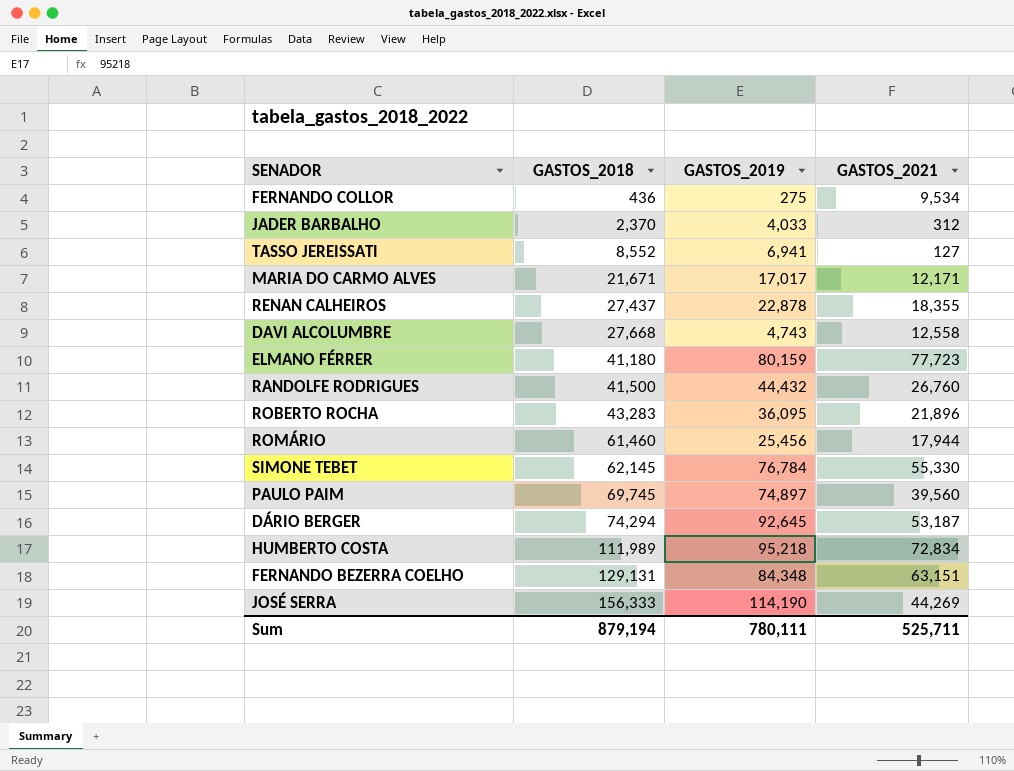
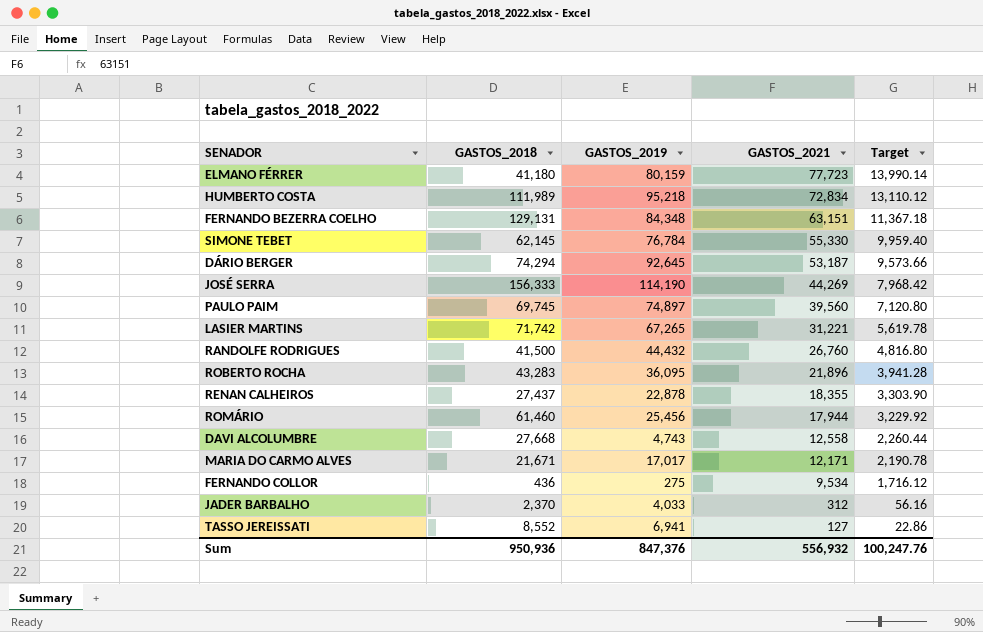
row order: GASTOS_2018 ascending -> GASTOS_2021 descending
column Target | formula: none -> [GASTOS_2021] * 0.18
row LASIER MARTINS: none -> 71,742 | 67,265 | 31,221 | 5,619.78
Sum | GASTOS_2018: 879,194 -> 950,936
Sum | GASTOS_2019: 780,111 -> 847,376
Sum | GASTOS_2021: 525,711 -> 556,932

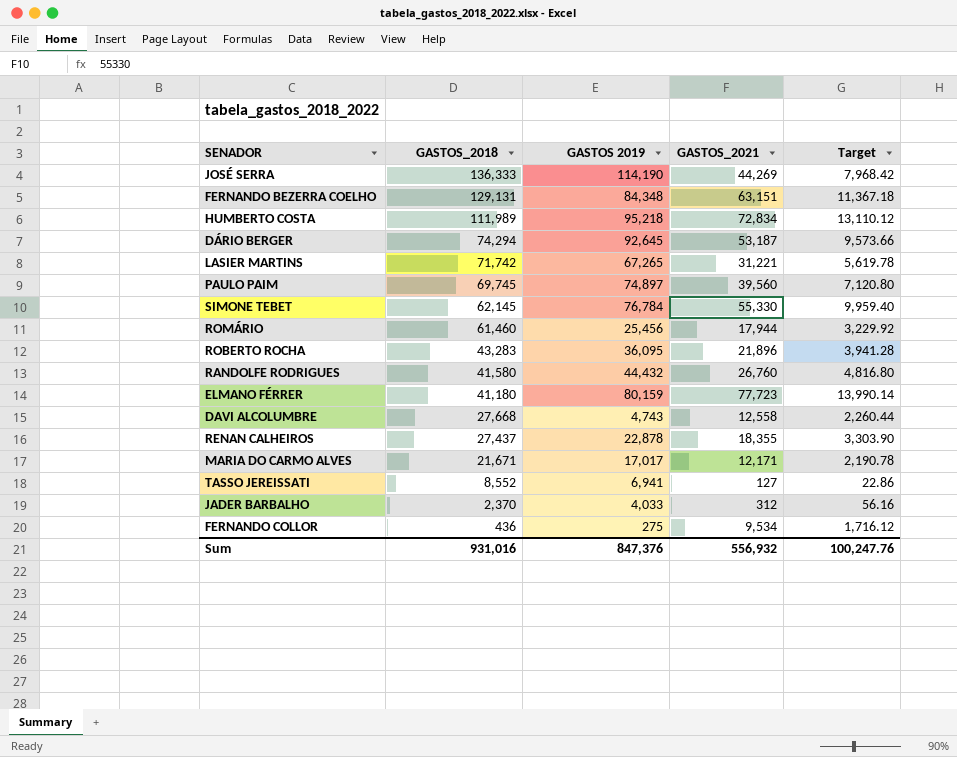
row order: GASTOS_2021 descending -> GASTOS_2018 descending
column name: GASTOS_2019 -> GASTOS 2019
JOSÉ SERRA | GASTOS_2018: 156,333 -> 136,333
RANDOLFE RODRIGUES | GASTOS_2018: 41,500 -> 41,580
Sum | GASTOS_2018: 950,936 -> 931,016

